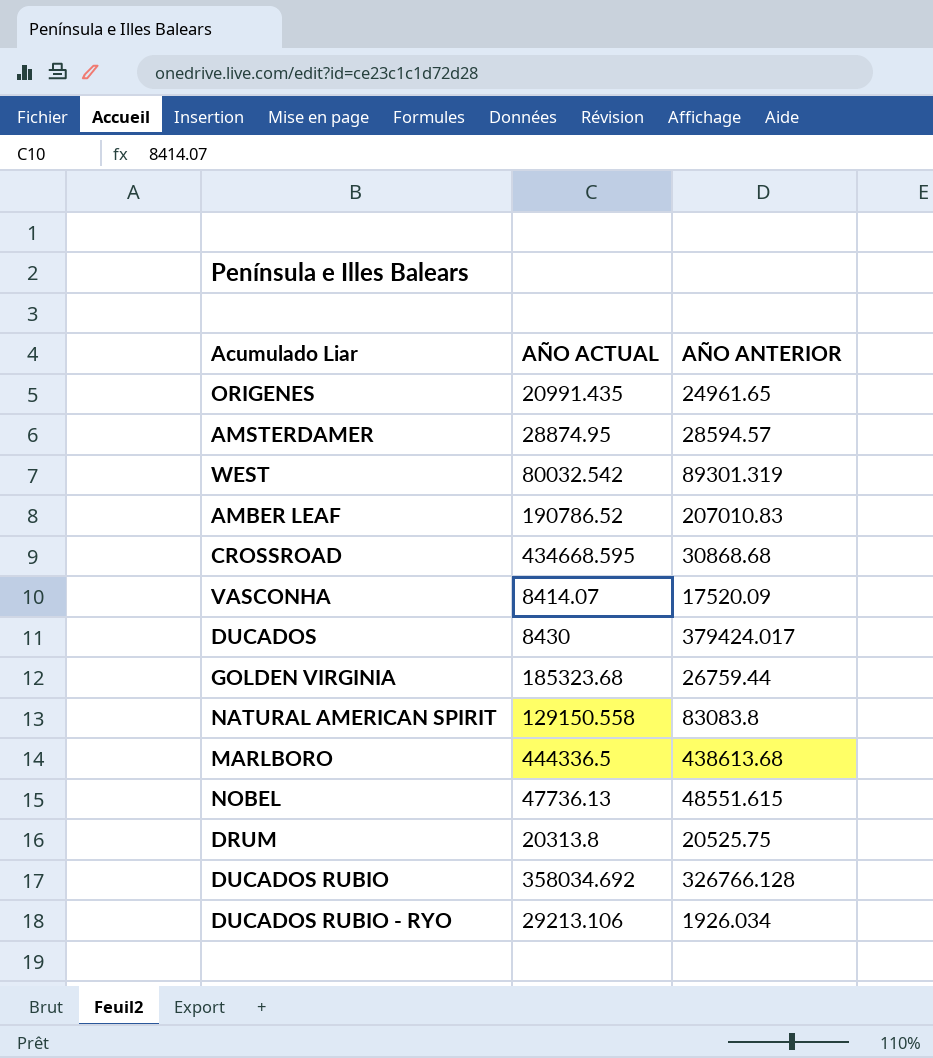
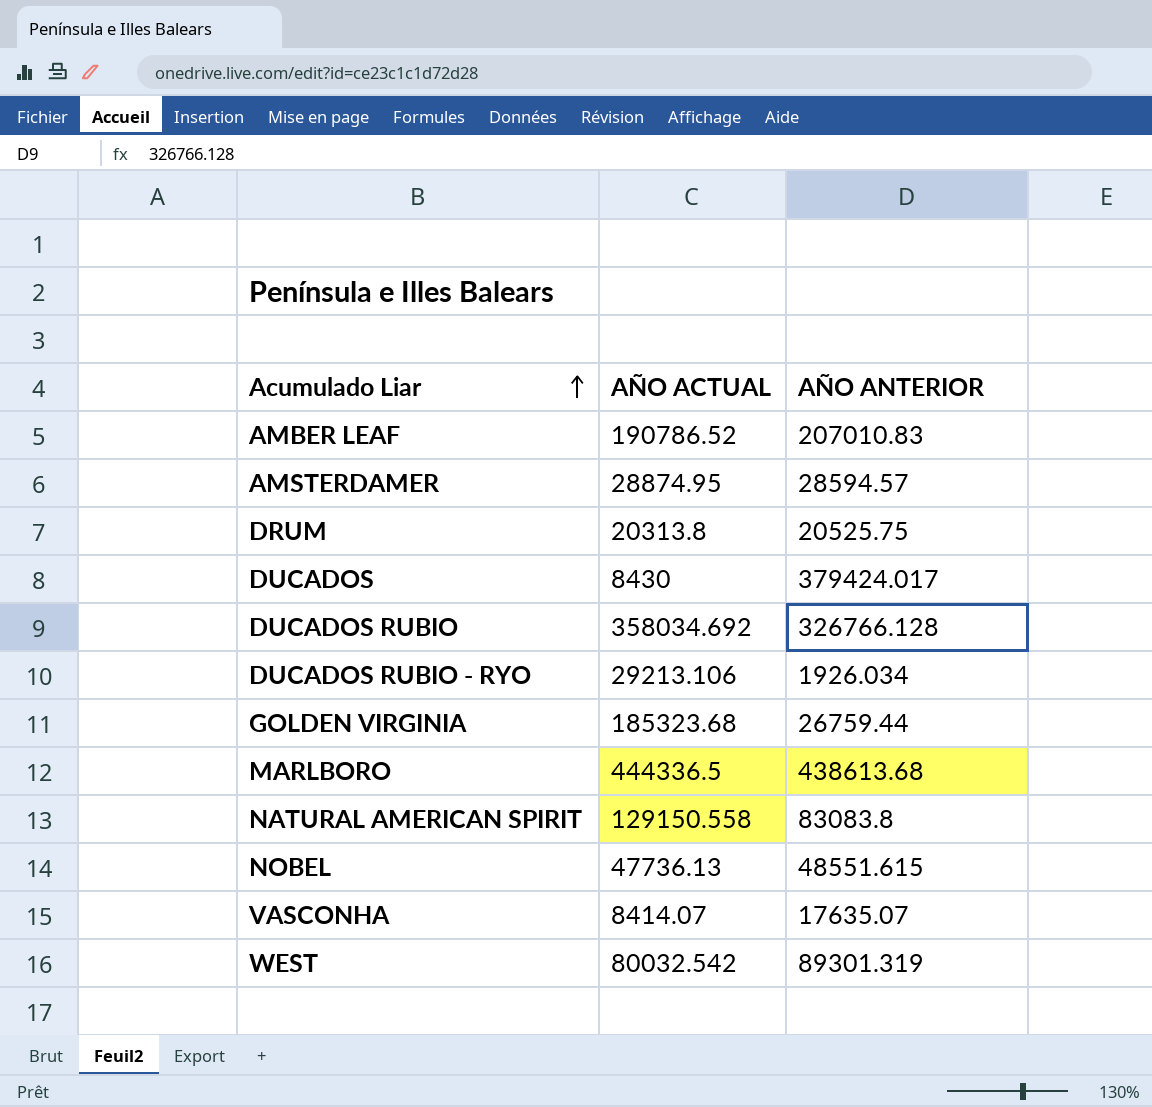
row order: none -> Acumulado Liar ascending
row ORIGENES: 20991.435 | 24961.65 -> none
row CROSSROAD: 434668.595 | 30868.68 -> none
VASCONHA | AÑO ANTERIOR: 17520.09 -> 17635.07

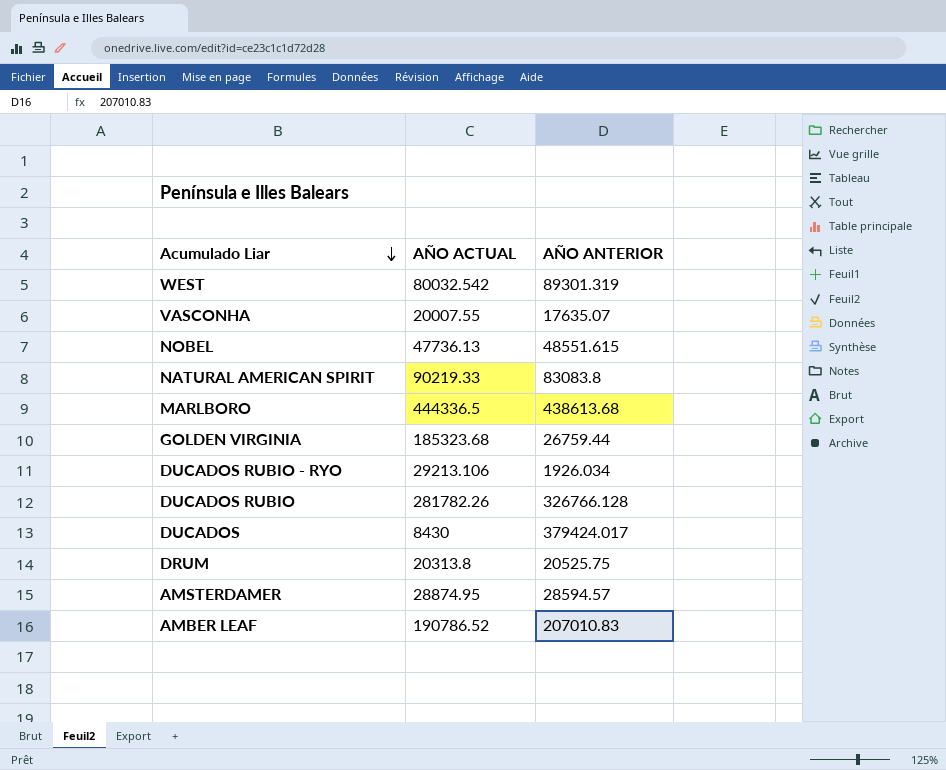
row order: Acumulado Liar ascending -> Acumulado Liar descending
VASCONHA | AÑO ACTUAL: 8414.07 -> 20007.55
NATURAL AMERICAN SPIRIT | AÑO ACTUAL: 129150.558 -> 90219.33
DUCADOS RUBIO | AÑO ACTUAL: 358034.692 -> 281782.26

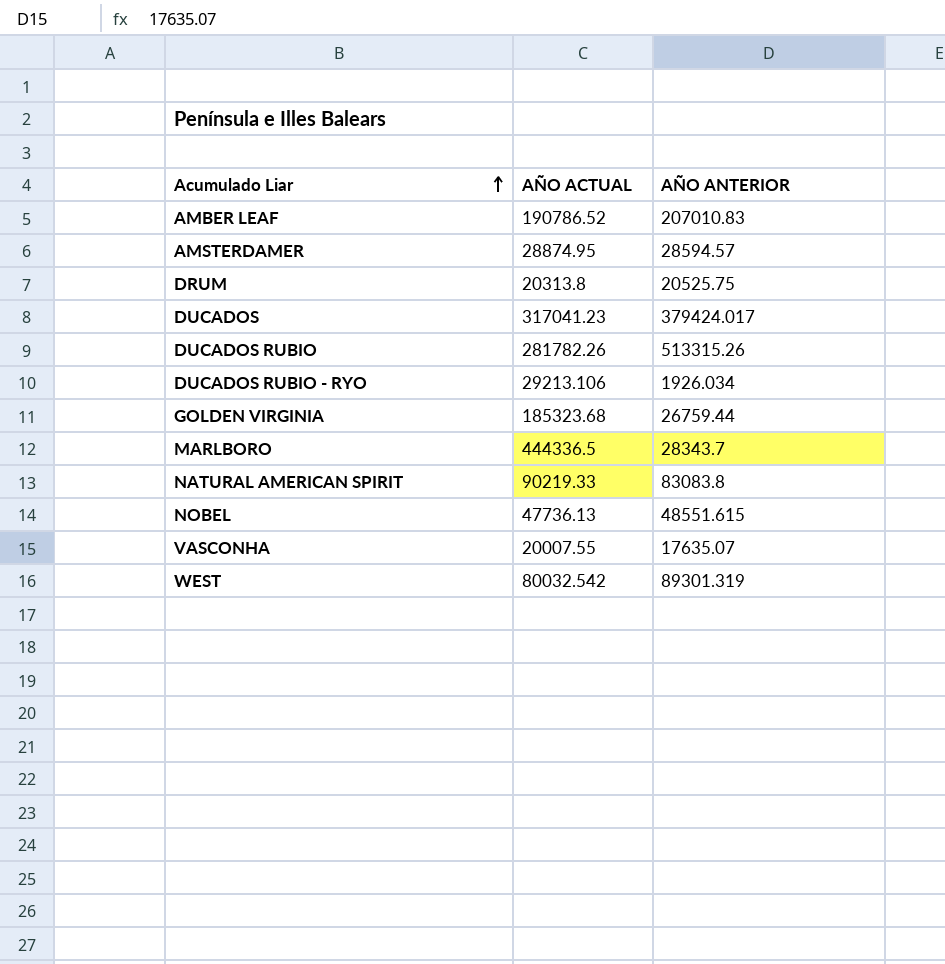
row order: Acumulado Liar descending -> Acumulado Liar ascending
DUCADOS | AÑO ACTUAL: 8430 -> 317041.23
DUCADOS RUBIO | AÑO ANTERIOR: 326766.128 -> 513315.26
MARLBORO | AÑO ANTERIOR: 438613.68 -> 28343.7

